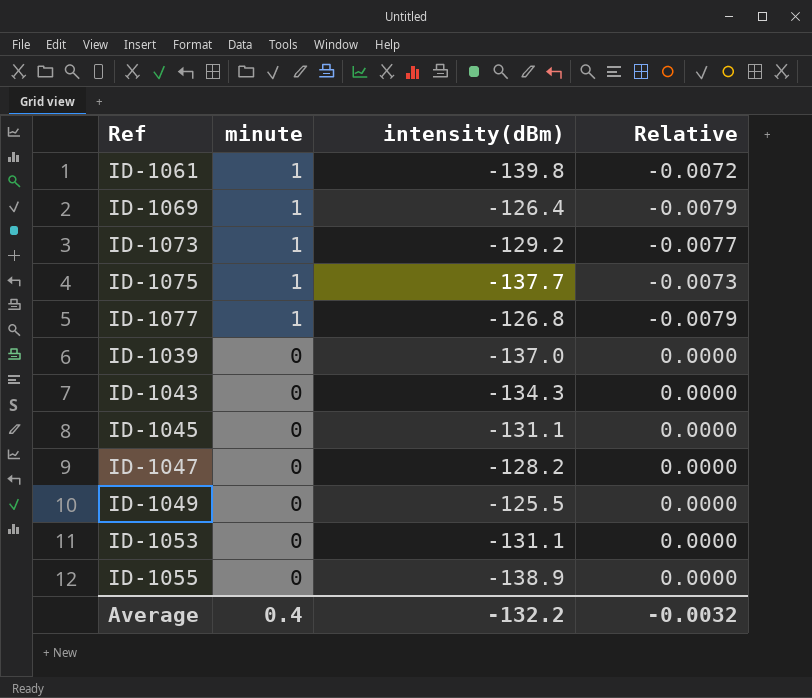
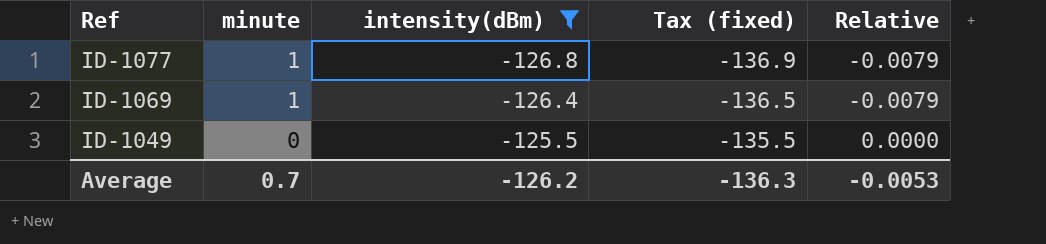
filter: none -> intensity(dBm) >= -126.8
row order: minute descending -> Ref descending
column Tax (fixed) | formula: none -> [intensity(dBm)] * 1.08
Average | minute: 0.4 -> 0.7
Average | intensity(dBm): -132.2 -> -126.2
Average | Relative: -0.0032 -> -0.0053

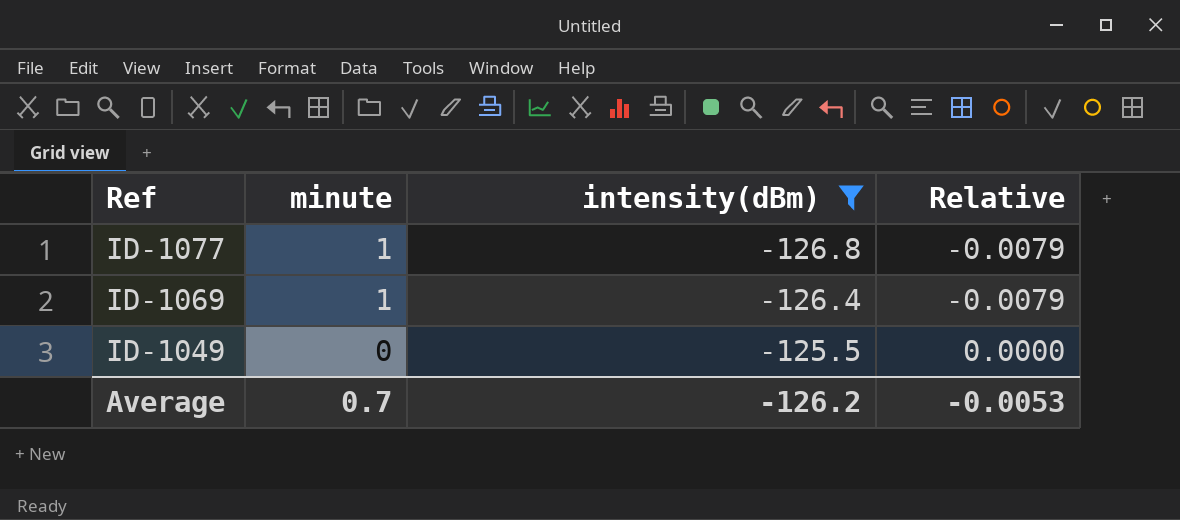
column Tax (fixed) | formula: [intensity(dBm)] * 1.08 -> none

